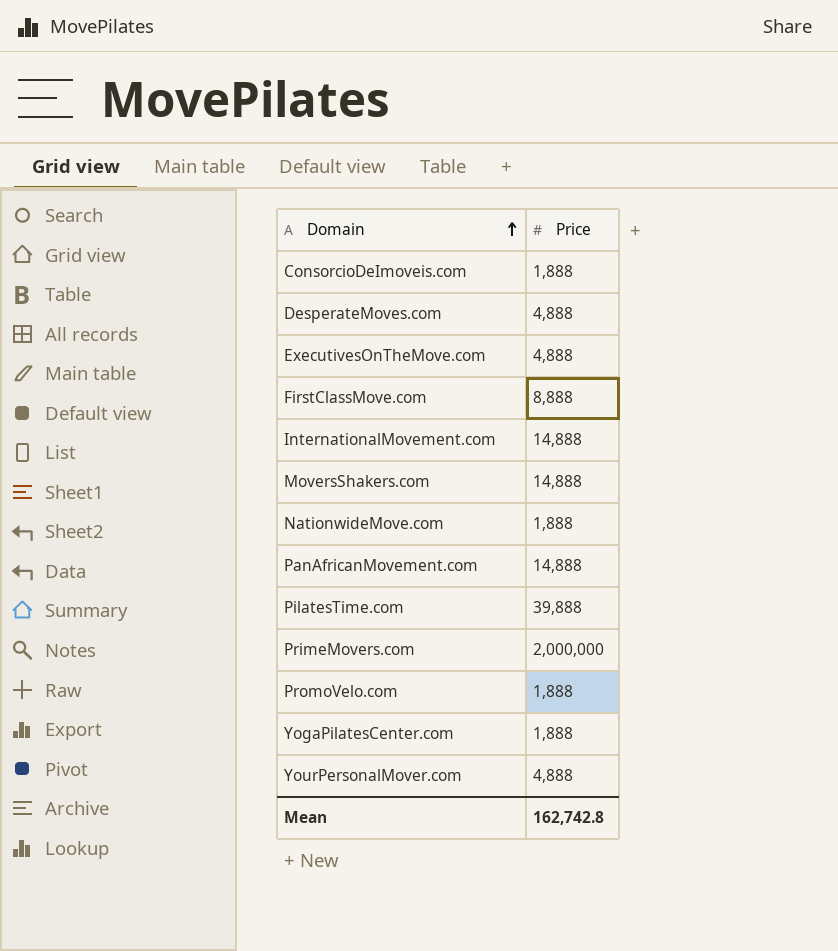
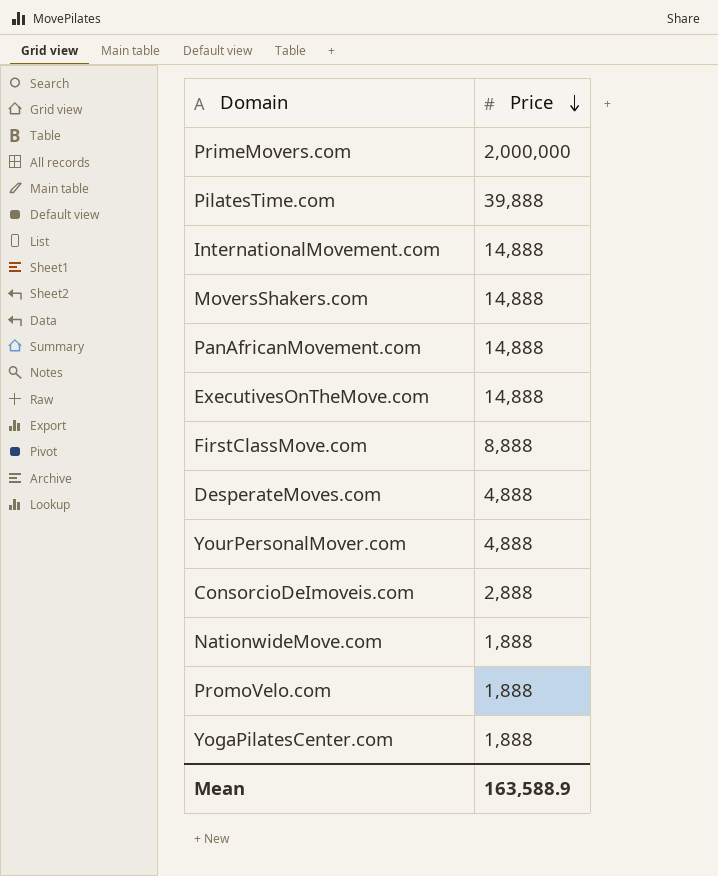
row order: Domain ascending -> Price descending
ExecutivesOnTheMove.com | Price: 4,888 -> 14,888
ConsorcioDeImoveis.com | Price: 1,888 -> 2,888
Mean | Price: 162,742.8 -> 163,588.9

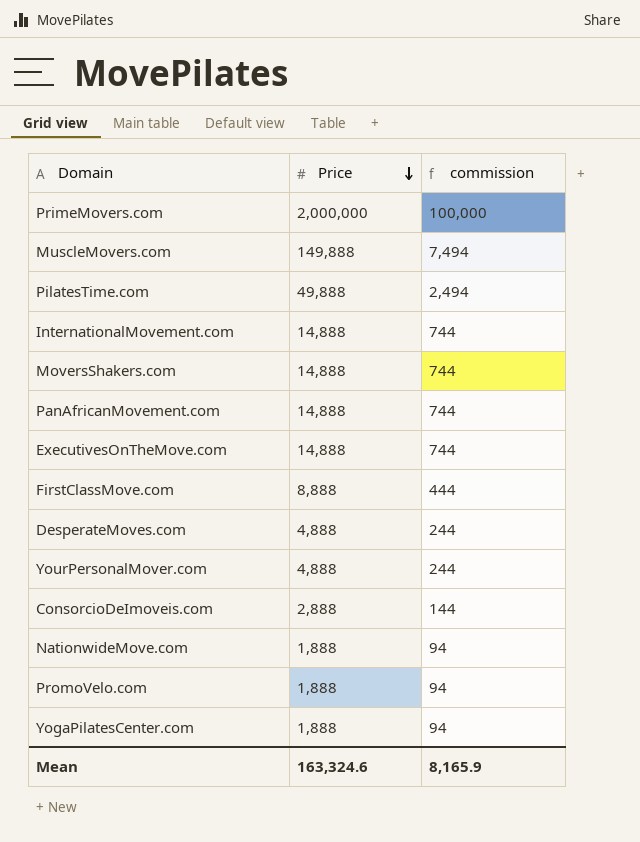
column commission | formula: none -> [Price] * 0.05
row MuscleMovers.com: none -> 149,888 | 7,494
PilatesTime.com | Price: 39,888 -> 49,888
Mean | Price: 163,588.9 -> 163,324.6

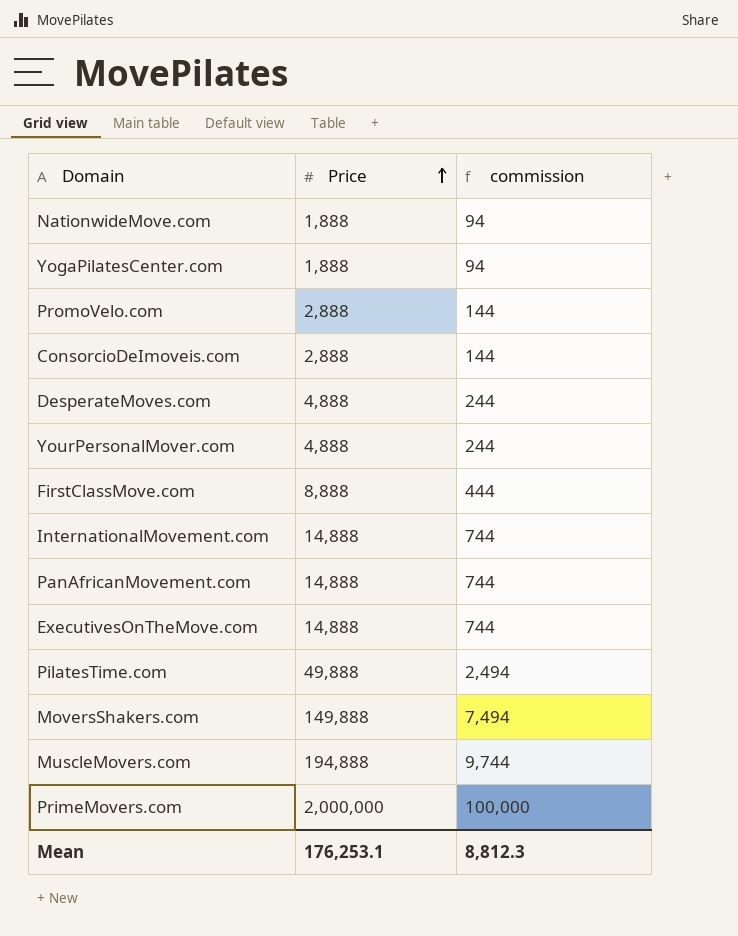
row order: Price descending -> Price ascending
PromoVelo.com | Price: 1,888 -> 2,888
PromoVelo.com | commission: 94 -> 144
MoversShakers.com | Price: 14,888 -> 149,888
MoversShakers.com | commission: 744 -> 7,494
MuscleMovers.com | Price: 149,888 -> 194,888
MuscleMovers.com | commission: 7,494 -> 9,744
Mean | Price: 163,324.6 -> 176,253.1
Mean | commission: 8,165.9 -> 8,812.3

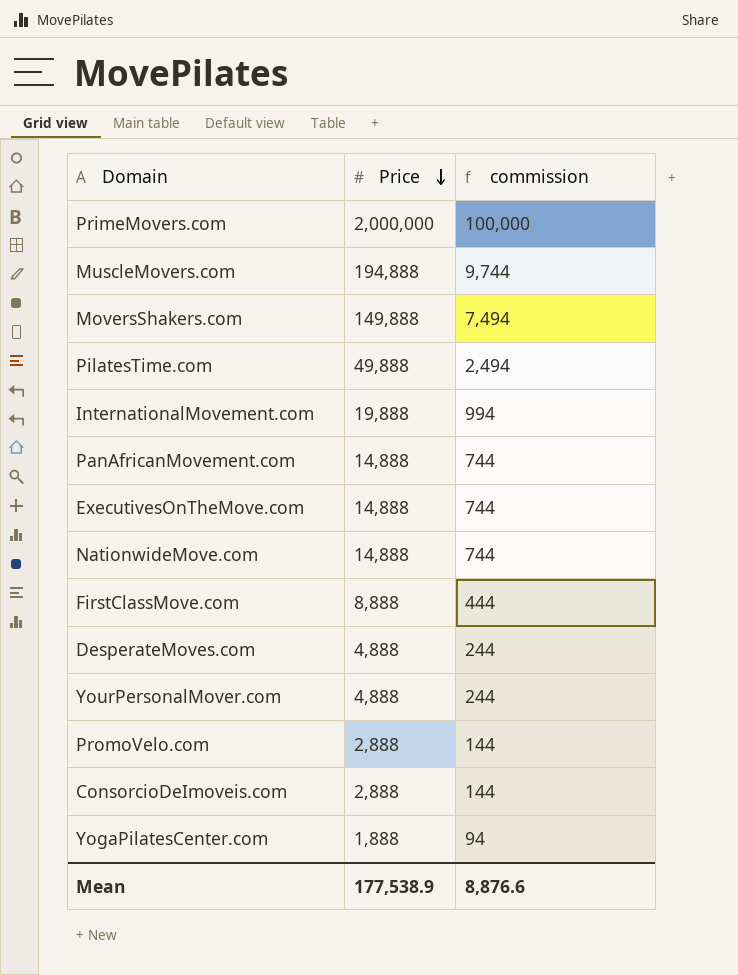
row order: Price ascending -> Price descending
InternationalMovement.com | Price: 14,888 -> 19,888
InternationalMovement.com | commission: 744 -> 994
NationwideMove.com | Price: 1,888 -> 14,888
NationwideMove.com | commission: 94 -> 744
Mean | Price: 176,253.1 -> 177,538.9
Mean | commission: 8,812.3 -> 8,876.6

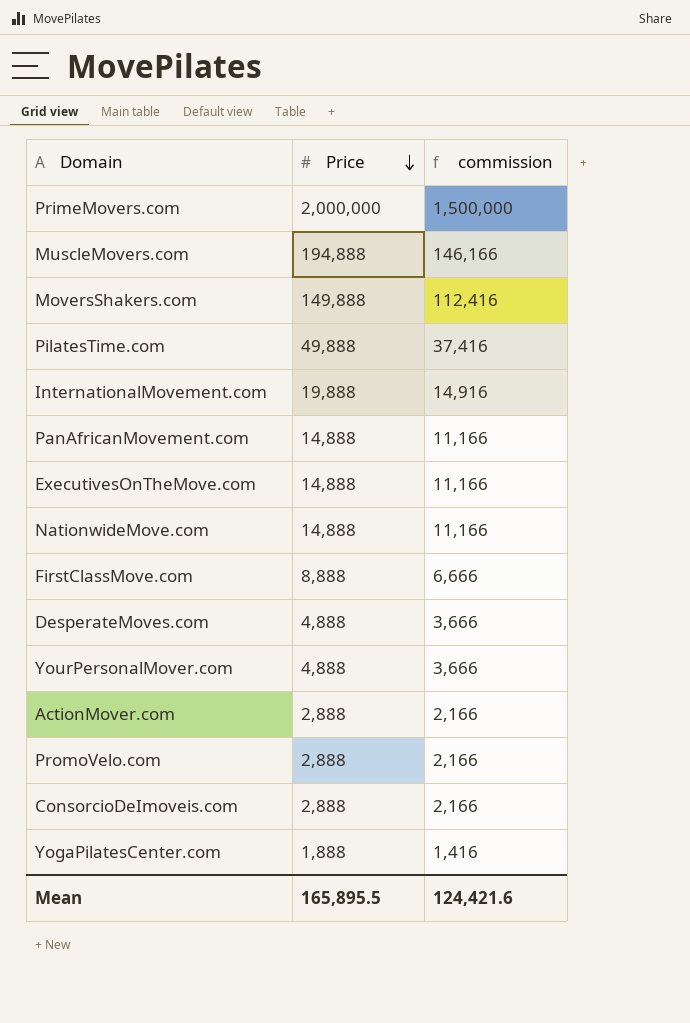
column commission | formula: [Price] * 0.05 -> [Price] * 0.75
row ActionMover.com: none -> 2,888 | 2,166
Mean | Price: 177,538.9 -> 165,895.5
Mean | commission: 8,876.6 -> 124,421.6

